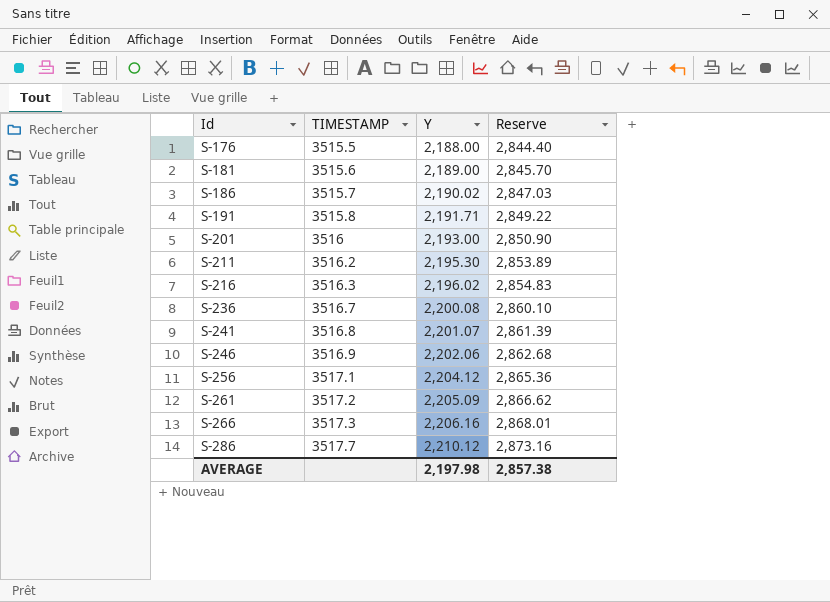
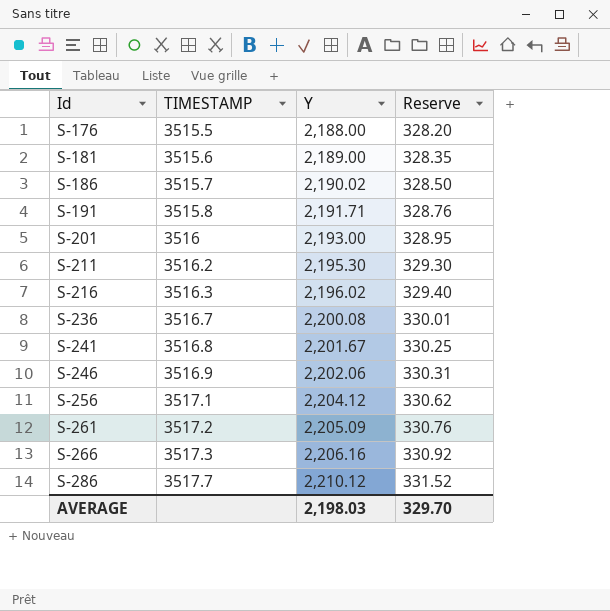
column Reserve | formula: [Y] * 1.3 -> [Y] * 0.15
S-241 | Y: 2,201.07 -> 2,201.67
AVERAGE | Y: 2,197.98 -> 2,198.03
AVERAGE | Reserve: 2,857.38 -> 329.70

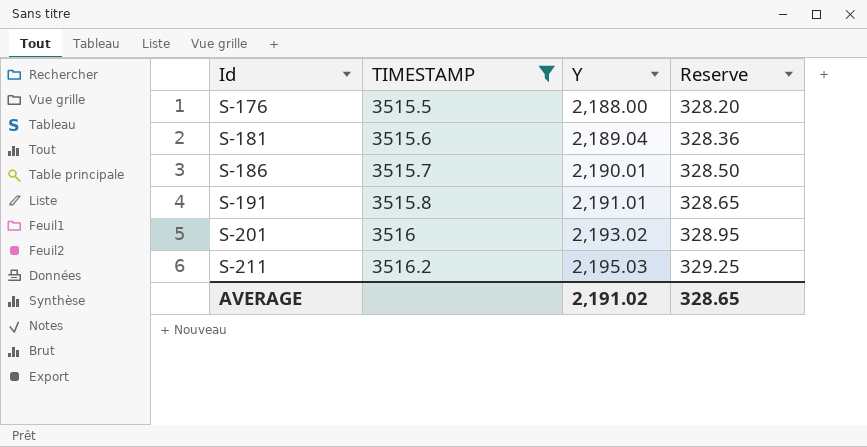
filter: none -> TIMESTAMP <= 3516.2
S-181 | Y: 2,189.00 -> 2,189.04
S-181 | Reserve: 328.35 -> 328.36
S-186 | Y: 2,190.02 -> 2,190.01
S-191 | Y: 2,191.71 -> 2,191.01
S-191 | Reserve: 328.76 -> 328.65
S-201 | Y: 2,193.00 -> 2,193.02
S-211 | Y: 2,195.30 -> 2,195.03
S-211 | Reserve: 329.30 -> 329.25
AVERAGE | Y: 2,198.03 -> 2,191.02
AVERAGE | Reserve: 329.70 -> 328.65

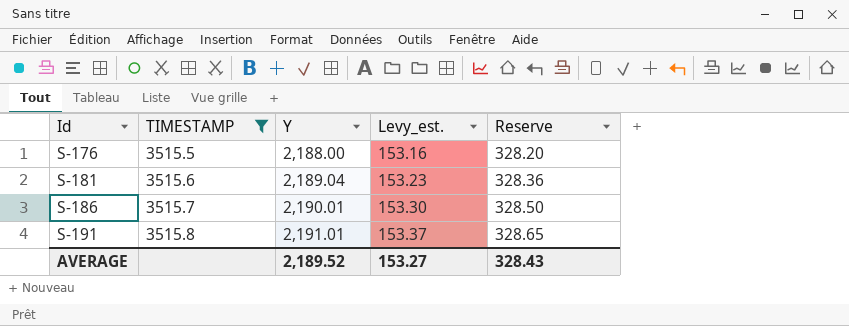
column Levy_est. | formula: none -> [Y] * 0.07
row S-201: 3516 | 2,193.02 | 328.95 -> none
row S-211: 3516.2 | 2,195.03 | 329.25 -> none
AVERAGE | Y: 2,191.02 -> 2,189.52
AVERAGE | Reserve: 328.65 -> 328.43

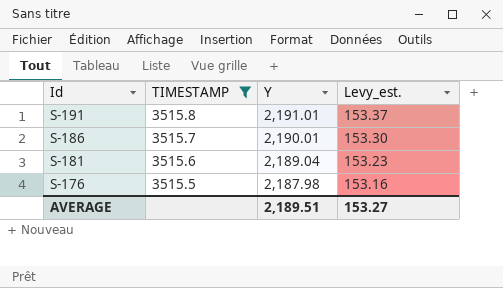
row order: Id ascending -> Id descending
column Reserve | formula: [Y] * 0.15 -> none
S-176 | Y: 2,188.00 -> 2,187.98
AVERAGE | Y: 2,189.52 -> 2,189.51

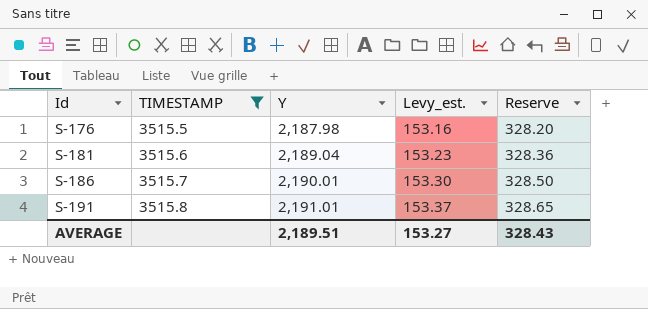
row order: Id descending -> Id ascending
column Reserve | formula: none -> [Y] * 0.15

